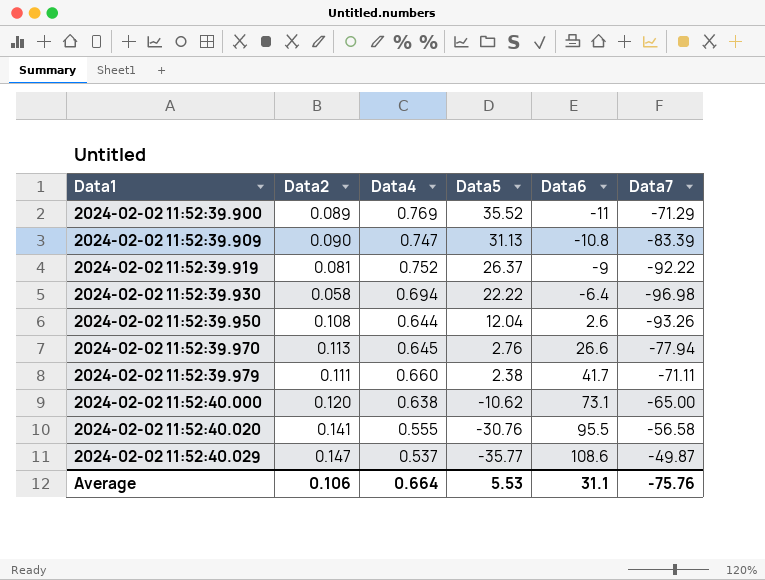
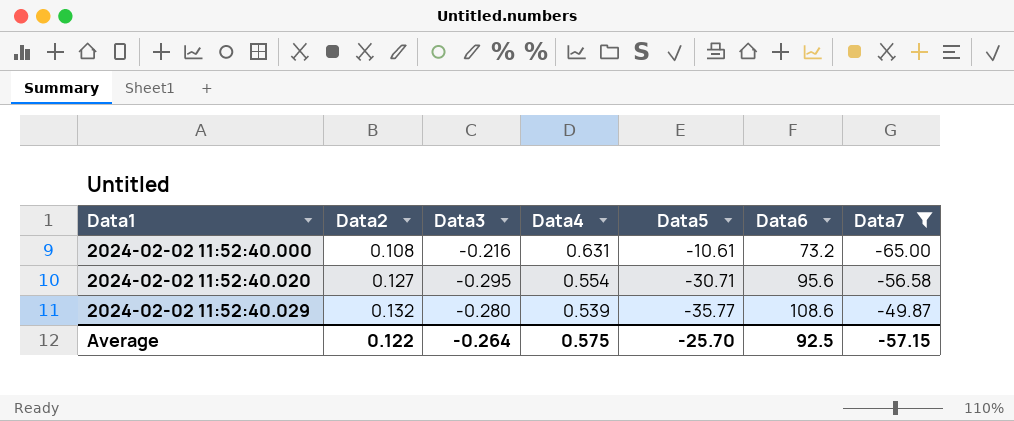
filter: none -> Data7 >= -65.00
column Data3 | position: none -> 3
2024-02-02 11:52:40.000 | Data2: 0.120 -> 0.108
2024-02-02 11:52:40.000 | Data4: 0.638 -> 0.631
2024-02-02 11:52:40.000 | Data5: -10.62 -> -10.61
2024-02-02 11:52:40.000 | Data6: 73.1 -> 73.2
2024-02-02 11:52:40.020 | Data2: 0.141 -> 0.127
2024-02-02 11:52:40.020 | Data4: 0.555 -> 0.554
2024-02-02 11:52:40.020 | Data5: -30.76 -> -30.71
2024-02-02 11:52:40.020 | Data6: 95.5 -> 95.6
2024-02-02 11:52:40.029 | Data2: 0.147 -> 0.132
2024-02-02 11:52:40.029 | Data4: 0.537 -> 0.539
Average | Data2: 0.106 -> 0.122
Average | Data4: 0.664 -> 0.575
Average | Data5: 5.53 -> -25.70
Average | Data6: 31.1 -> 92.5
Average | Data7: -75.76 -> -57.15

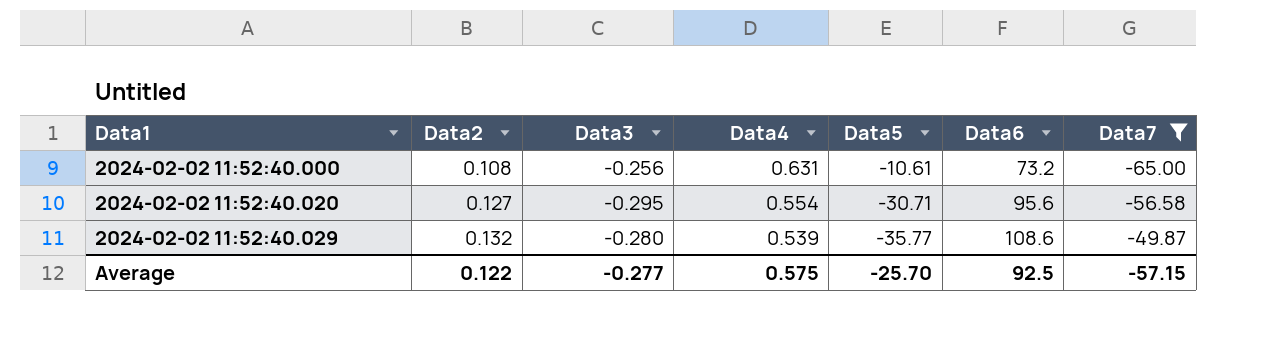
2024-02-02 11:52:40.000 | Data3: -0.216 -> -0.256
Average | Data3: -0.264 -> -0.277

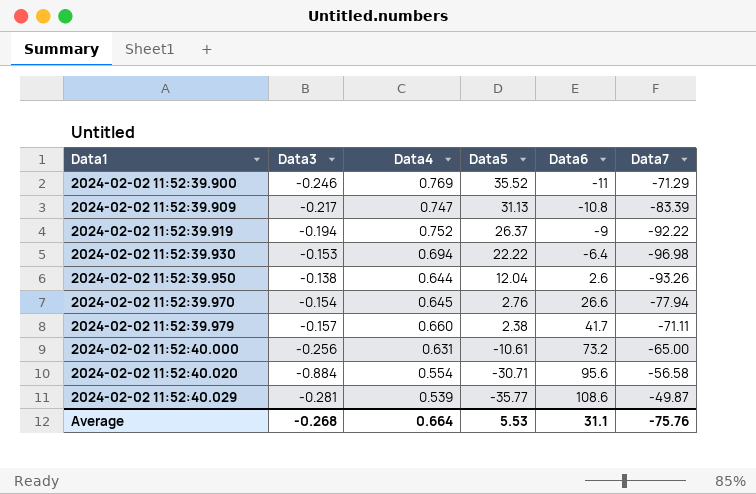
filter: Data7 >= -65.00 -> none
column Data2 | position: 2 -> none
2024-02-02 11:52:40.020 | Data3: -0.295 -> -0.884
2024-02-02 11:52:40.029 | Data3: -0.280 -> -0.281
Average | Data3: -0.277 -> -0.268
Average | Data4: 0.575 -> 0.664
Average | Data5: -25.70 -> 5.53
Average | Data6: 92.5 -> 31.1
Average | Data7: -57.15 -> -75.76

